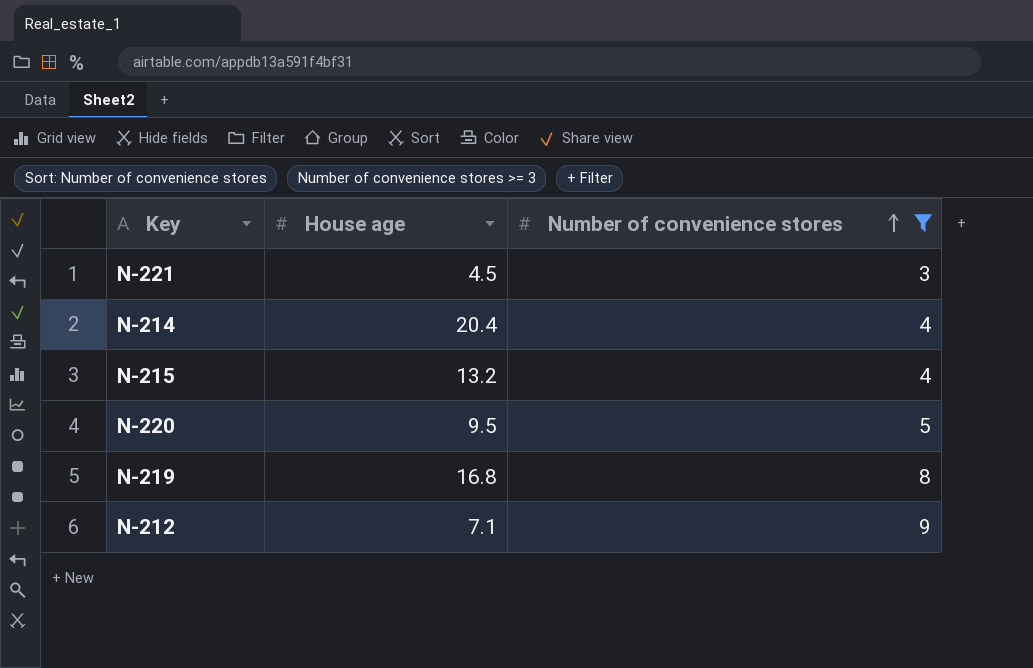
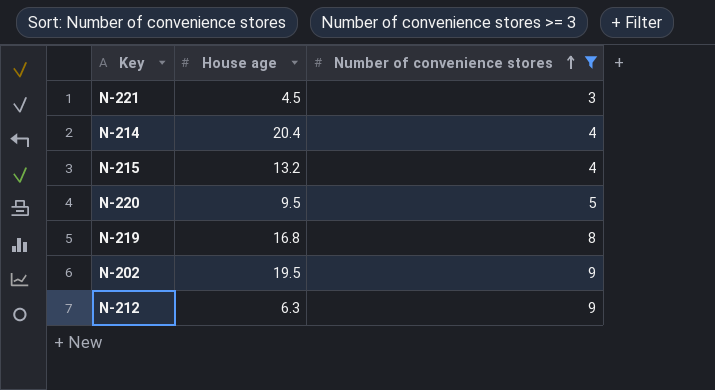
row N-202: none -> 19.5 | 9
N-212 | House age: 7.1 -> 6.3

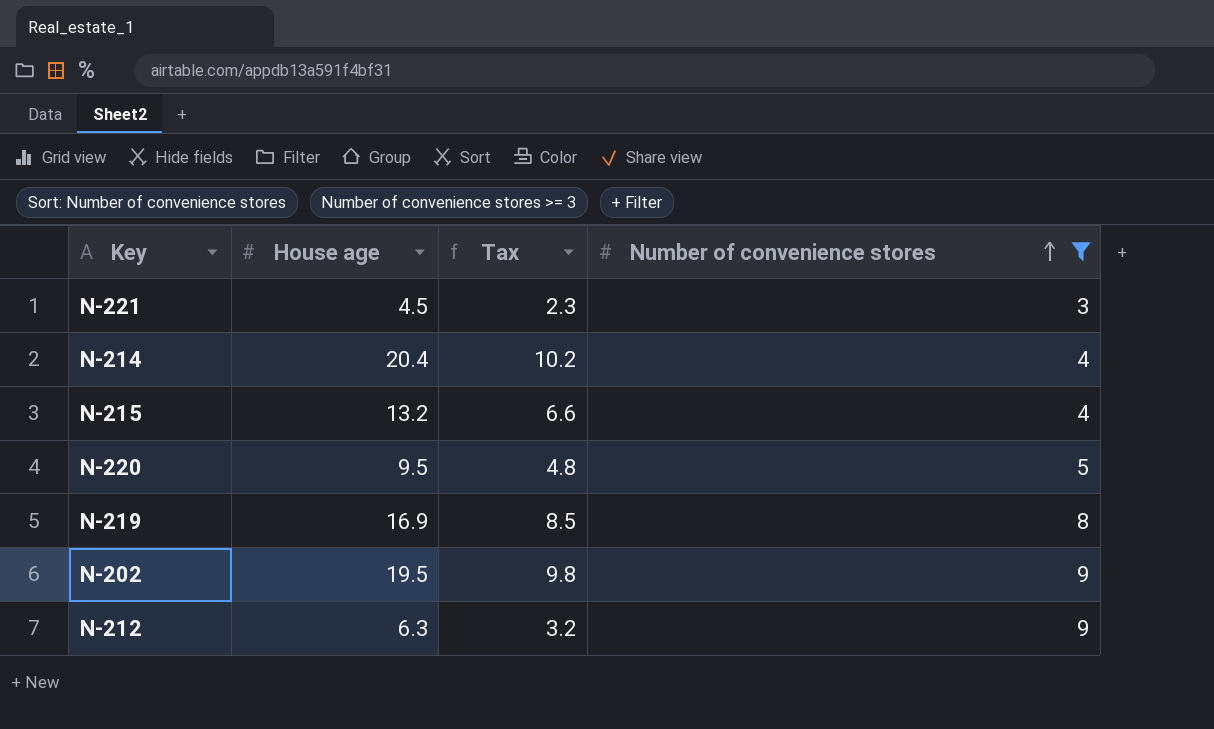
column Tax | formula: none -> [House age] * 0.5
N-219 | House age: 16.8 -> 16.9

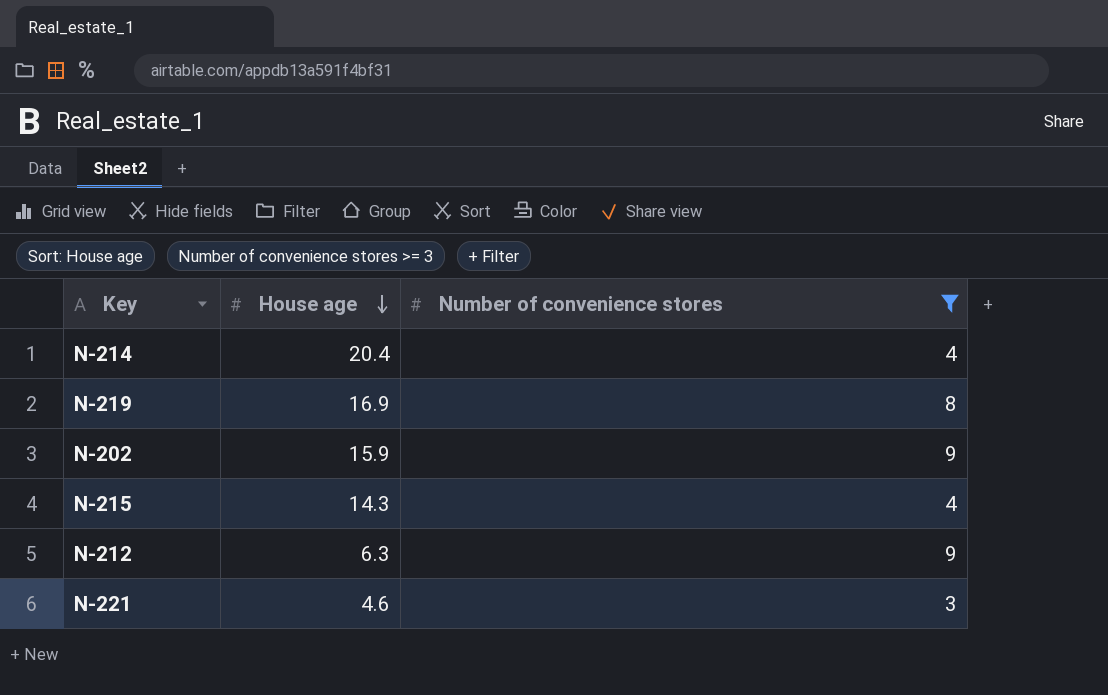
row order: Number of convenience stores ascending -> House age descending
column Tax | formula: [House age] * 0.5 -> none
row N-220: 9.5 | 4.8 | 5 -> none
N-202 | House age: 19.5 -> 15.9
N-215 | House age: 13.2 -> 14.3
N-221 | House age: 4.5 -> 4.6

